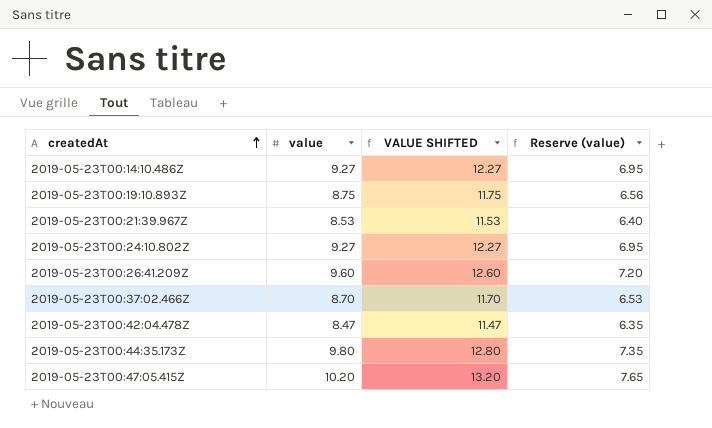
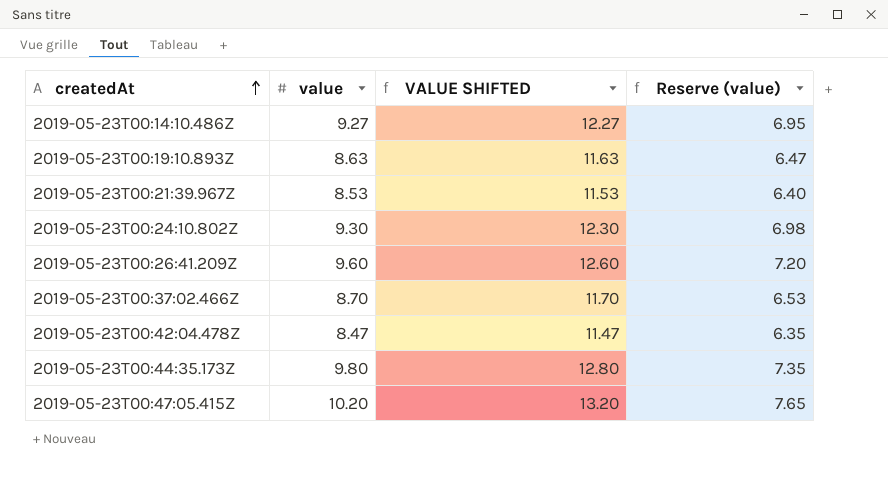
2019-05-23T00:19:10.893Z | value: 8.75 -> 8.63
2019-05-23T00:19:10.893Z | VALUE SHIFTED: 11.75 -> 11.63
2019-05-23T00:19:10.893Z | Reserve (value): 6.56 -> 6.47
2019-05-23T00:24:10.802Z | value: 9.27 -> 9.30
2019-05-23T00:24:10.802Z | VALUE SHIFTED: 12.27 -> 12.30
2019-05-23T00:24:10.802Z | Reserve (value): 6.95 -> 6.98

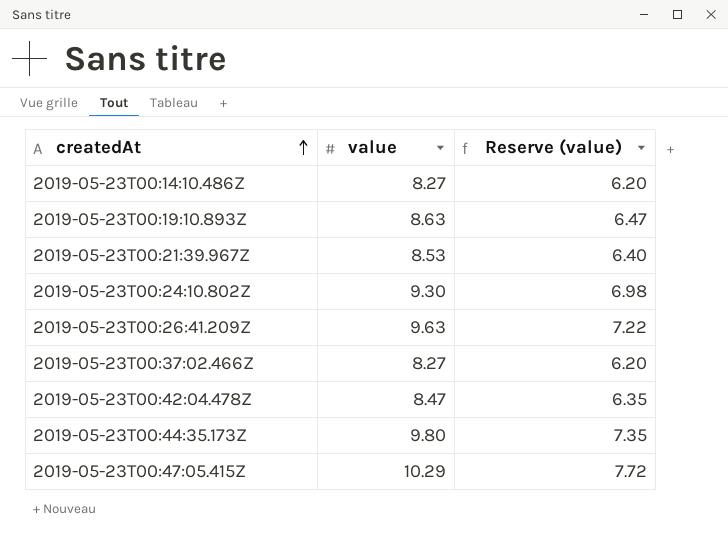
column VALUE SHIFTED | formula: [value] + 3 -> none
2019-05-23T00:14:10.486Z | value: 9.27 -> 8.27
2019-05-23T00:14:10.486Z | Reserve (value): 6.95 -> 6.20
2019-05-23T00:26:41.209Z | value: 9.60 -> 9.63
2019-05-23T00:26:41.209Z | Reserve (value): 7.20 -> 7.22
2019-05-23T00:37:02.466Z | value: 8.70 -> 8.27
2019-05-23T00:37:02.466Z | Reserve (value): 6.53 -> 6.20
2019-05-23T00:47:05.415Z | value: 10.20 -> 10.29
2019-05-23T00:47:05.415Z | Reserve (value): 7.65 -> 7.72

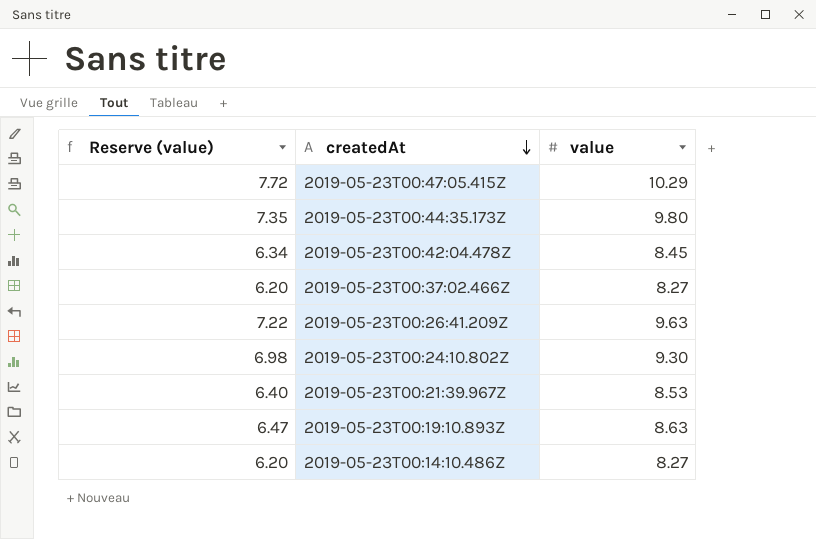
row order: createdAt ascending -> createdAt descending
column Reserve (value) | position: 3 -> 1
2019-05-23T00:42:04.478Z | Reserve (value): 6.35 -> 6.34
2019-05-23T00:42:04.478Z | value: 8.47 -> 8.45

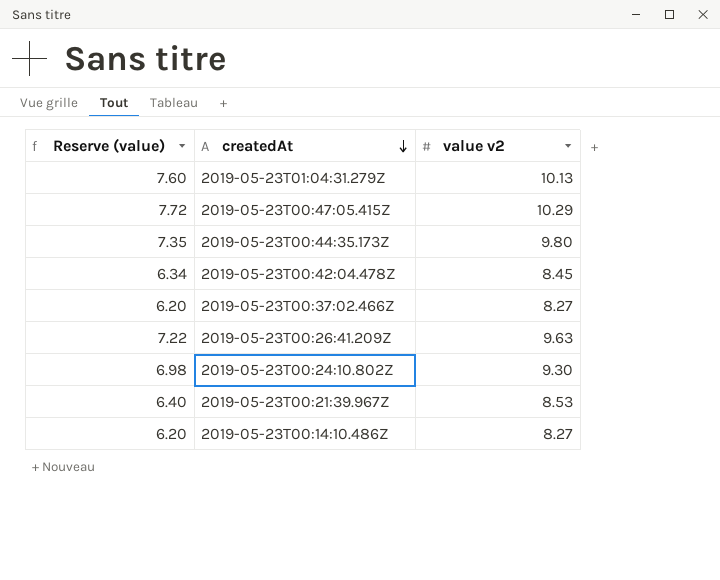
column name: value -> value v2
row 2019-05-23T00:19:10.893Z: 6.47 | 8.63 -> none
row 2019-05-23T01:04:31.279Z: none -> 7.60 | 10.13

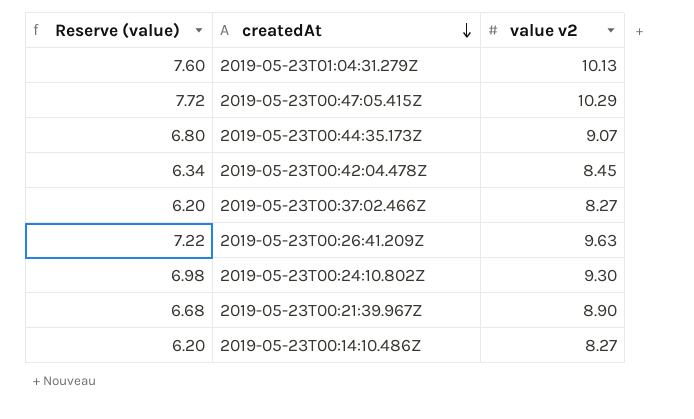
2019-05-23T00:44:35.173Z | Reserve (value): 7.35 -> 6.80
2019-05-23T00:44:35.173Z | value v2: 9.80 -> 9.07
2019-05-23T00:21:39.967Z | Reserve (value): 6.40 -> 6.68
2019-05-23T00:21:39.967Z | value v2: 8.53 -> 8.90

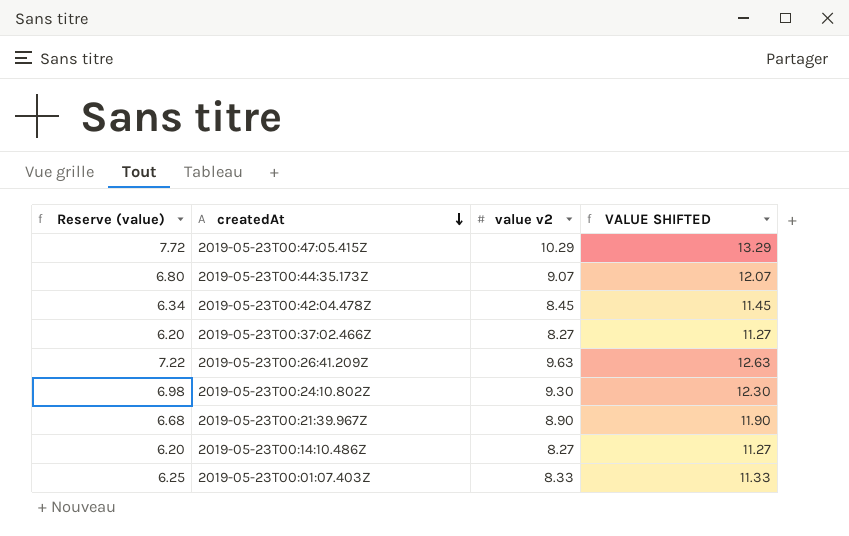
column VALUE SHIFTED | formula: none -> [value v2] + 3
row 2019-05-23T01:04:31.279Z: 7.60 | 10.13 -> none
row 2019-05-23T00:01:07.403Z: none -> 6.25 | 8.33 | 11.33

